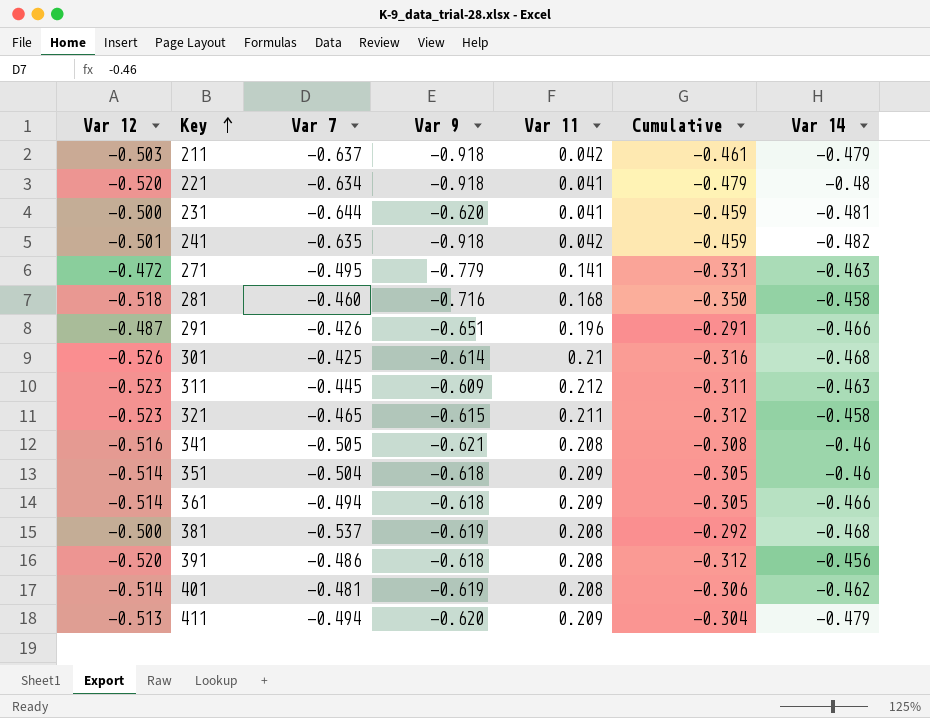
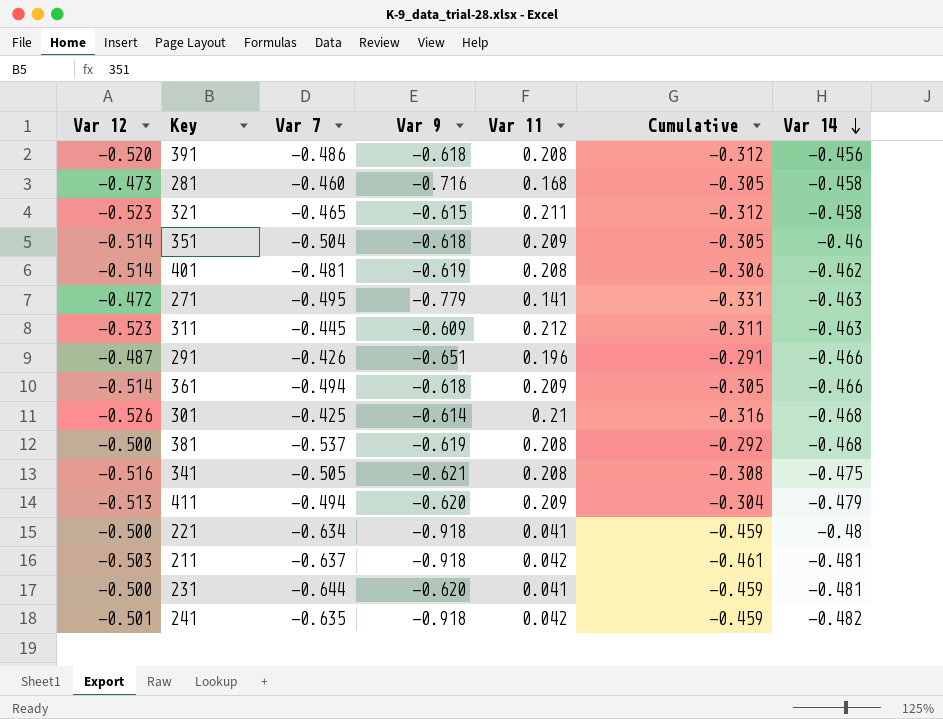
row order: Key ascending -> Var 14 descending
281 | Var 12: -0.518 -> -0.473
281 | Cumulative: -0.350 -> -0.305
341 | Var 14: -0.46 -> -0.475
221 | Var 12: -0.520 -> -0.500
221 | Cumulative: -0.479 -> -0.459
211 | Var 14: -0.479 -> -0.481

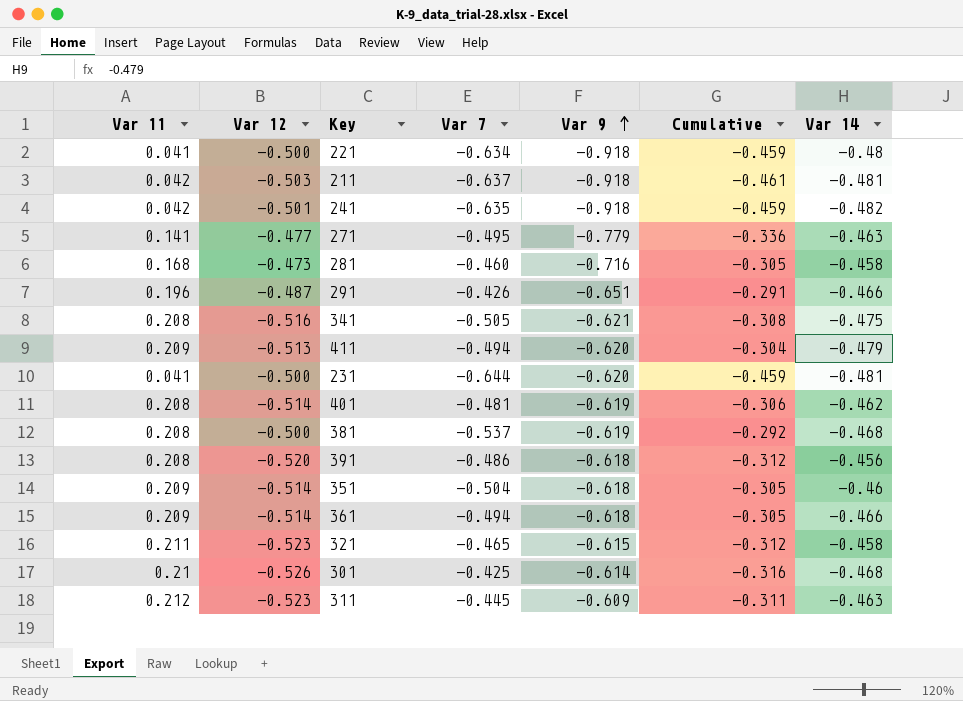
row order: Var 14 descending -> Var 9 ascending
column Var 11 | position: 5 -> 1
271 | Var 12: -0.472 -> -0.477
271 | Cumulative: -0.331 -> -0.336

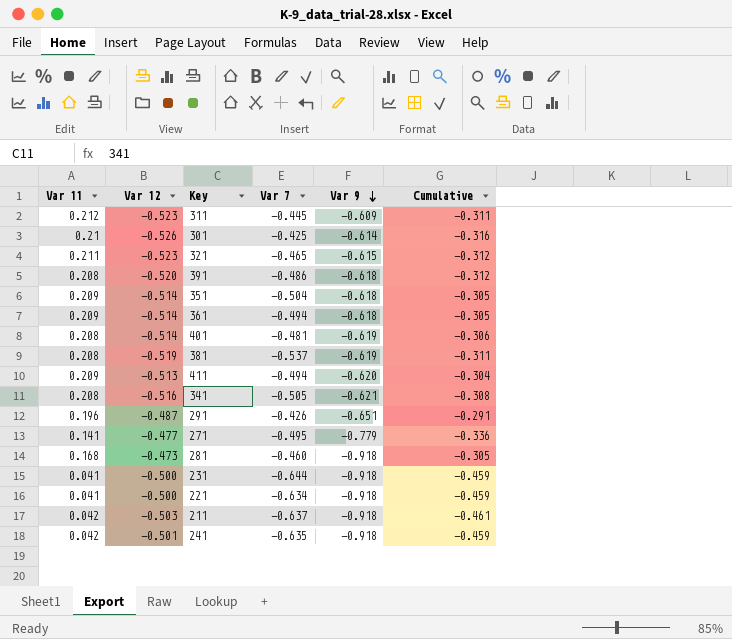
row order: Var 9 ascending -> Var 9 descending
column Var 14 | position: 7 -> none
381 | Var 12: -0.500 -> -0.519
381 | Cumulative: -0.292 -> -0.311
281 | Var 9: -0.716 -> -0.918
231 | Var 9: -0.620 -> -0.918

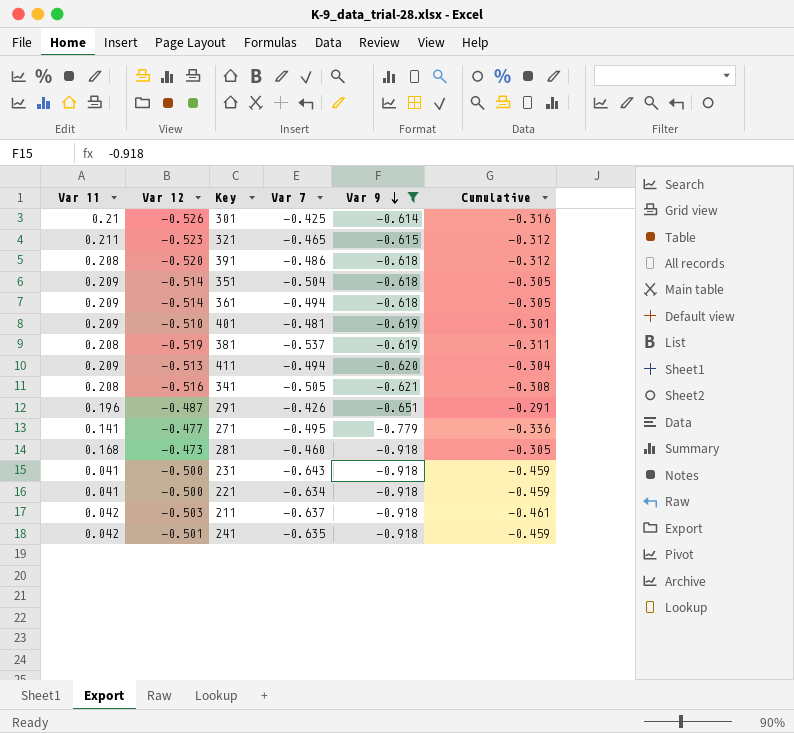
filter: none -> Var 9 != -0.609
401 | Var 11: 0.208 -> 0.209
401 | Var 12: -0.514 -> -0.510
401 | Cumulative: -0.306 -> -0.301
231 | Var 7: -0.644 -> -0.643

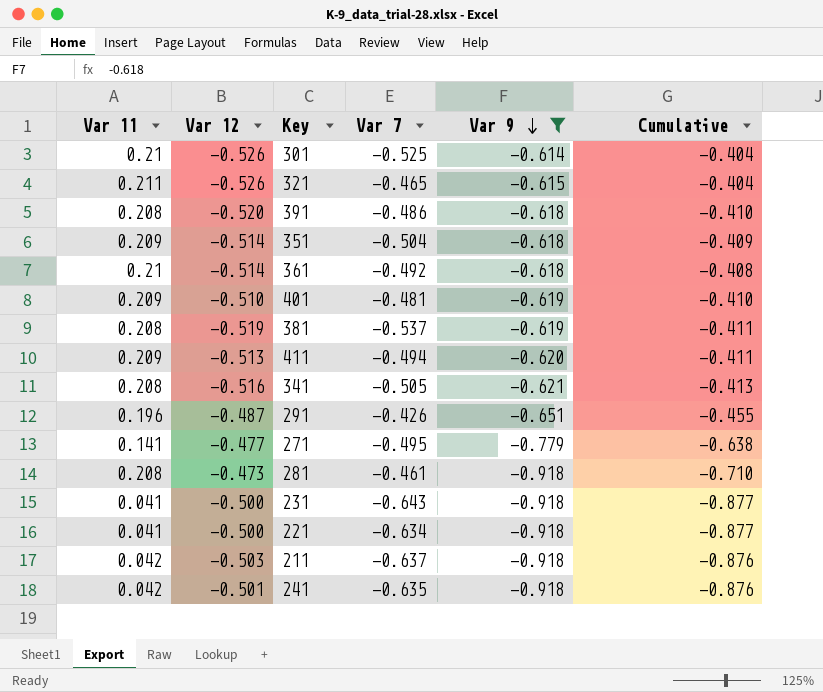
column Cumulative | formula: [Var 11] + [Var 12] -> [Var 11] + [Var 9]
301 | Var 7: -0.425 -> -0.525
321 | Var 12: -0.523 -> -0.526
361 | Var 11: 0.209 -> 0.21
361 | Var 7: -0.494 -> -0.492
281 | Var 11: 0.168 -> 0.208
281 | Var 7: -0.460 -> -0.461

